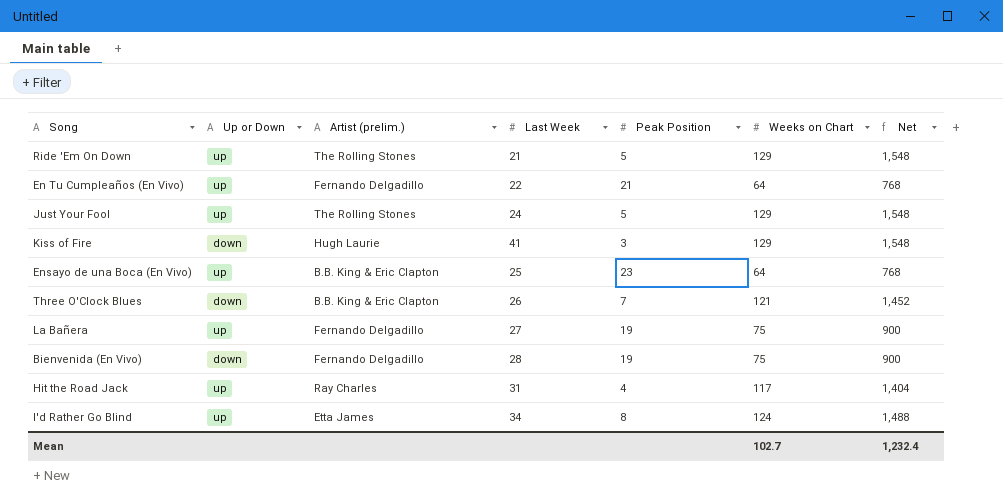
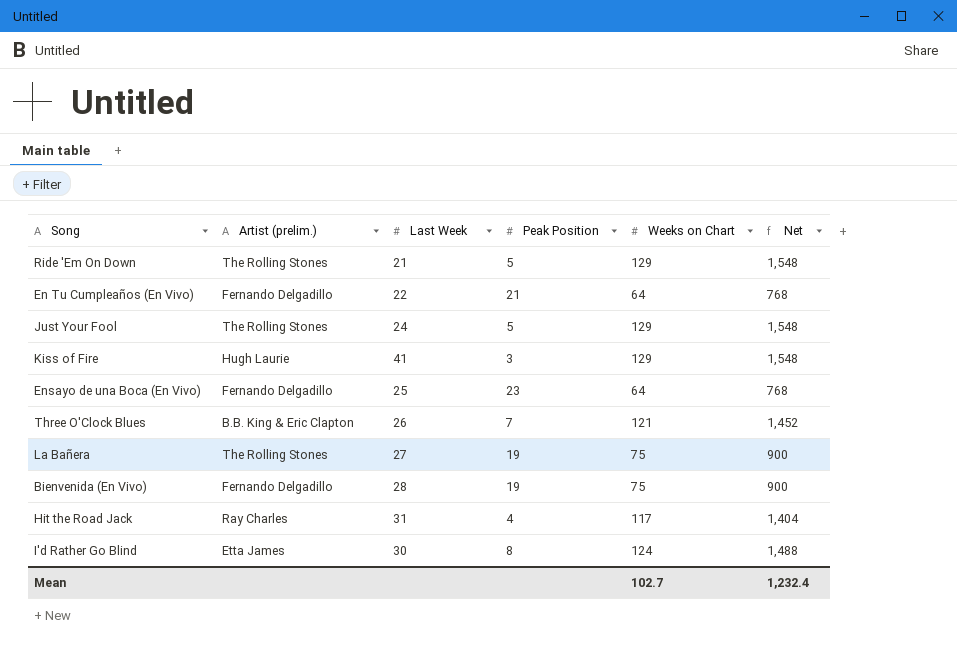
column Up or Down | position: 2 -> none
Ensayo de una Boca (En Vivo) | Artist (prelim.): B.B. King & Eric Clapton -> Fernando Delgadillo
La Bañera | Artist (prelim.): Fernando Delgadillo -> The Rolling Stones
I'd Rather Go Blind | Last Week: 34 -> 30

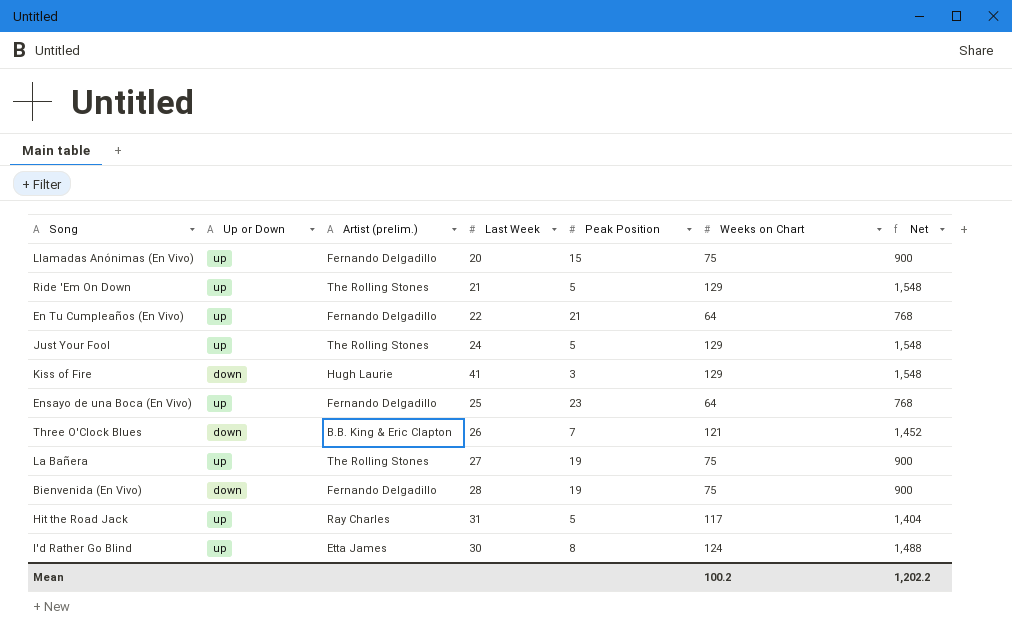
column Up or Down | position: none -> 2
row Llamadas Anónimas (En Vivo): none -> up | Fernando Delgadillo | 20 | 15 | 75 | 900
Hit the Road Jack | Peak Position: 4 -> 5
Mean | Weeks on Chart: 102.7 -> 100.2
Mean | Net: 1,232.4 -> 1,202.2

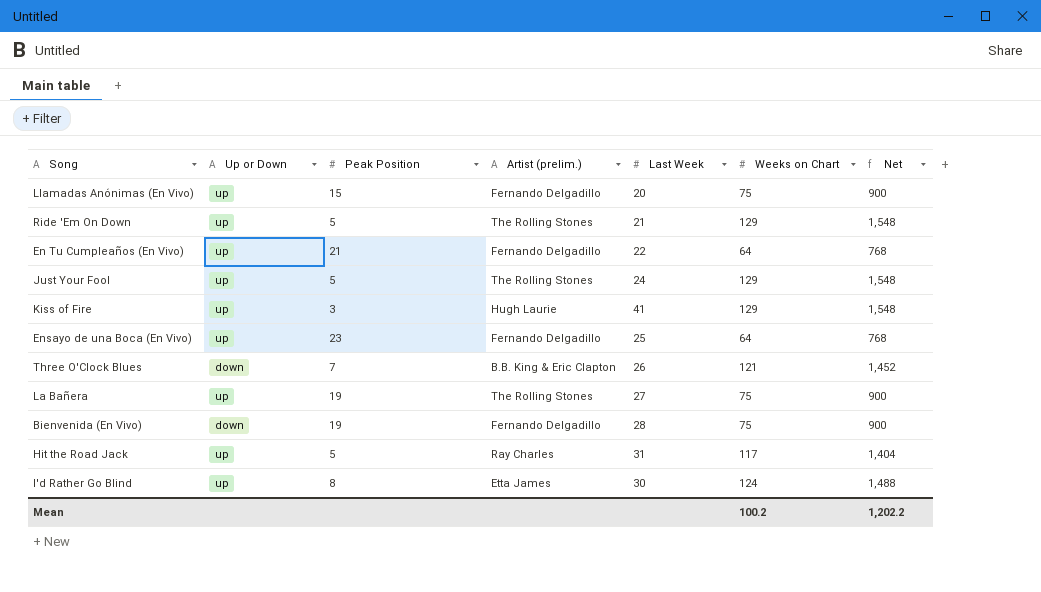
column Peak Position | position: 5 -> 3
Kiss of Fire | Up or Down: down -> up

